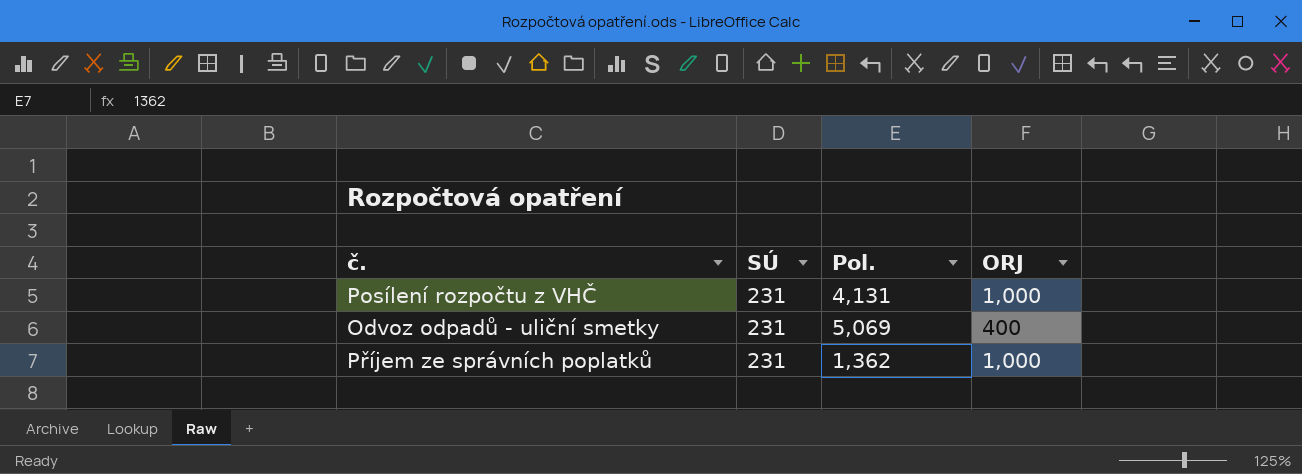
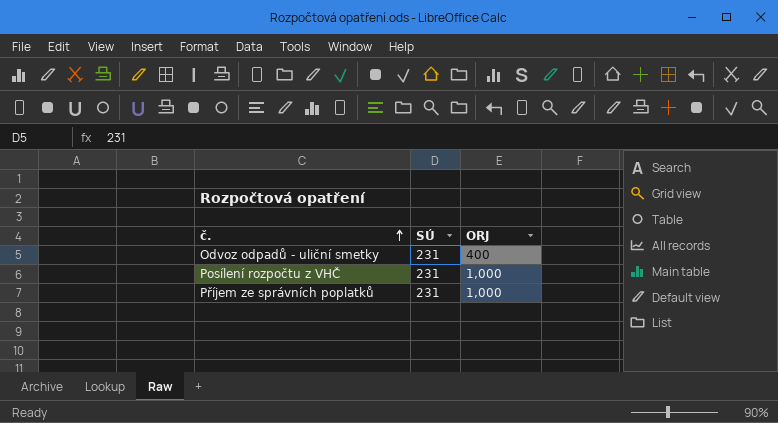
row order: none -> č. ascending
column Pol. | position: 3 -> none

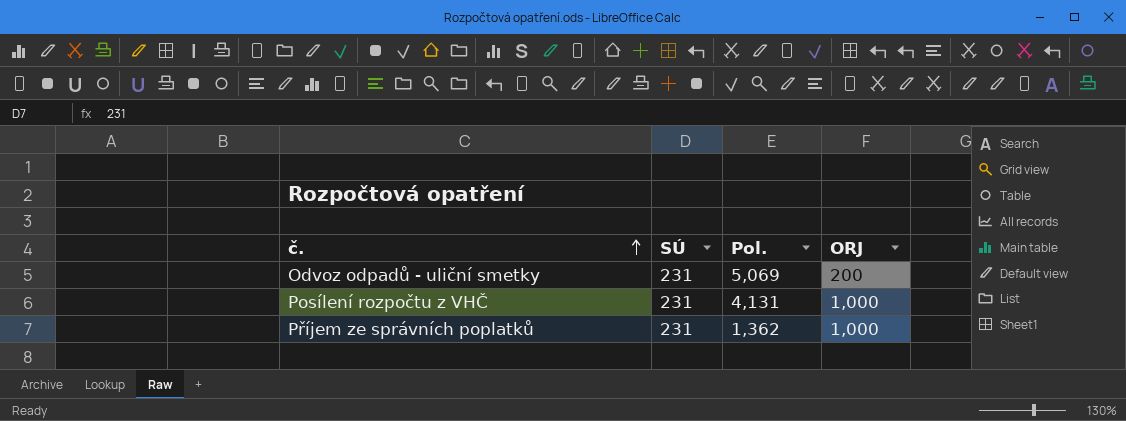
column Pol. | position: none -> 3
Odvoz odpadů - uliční smetky | ORJ: 400 -> 200

